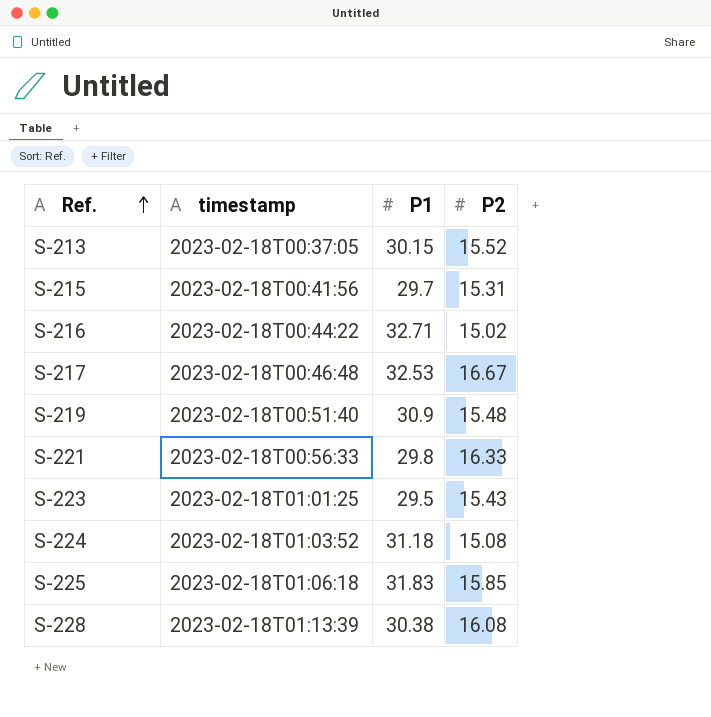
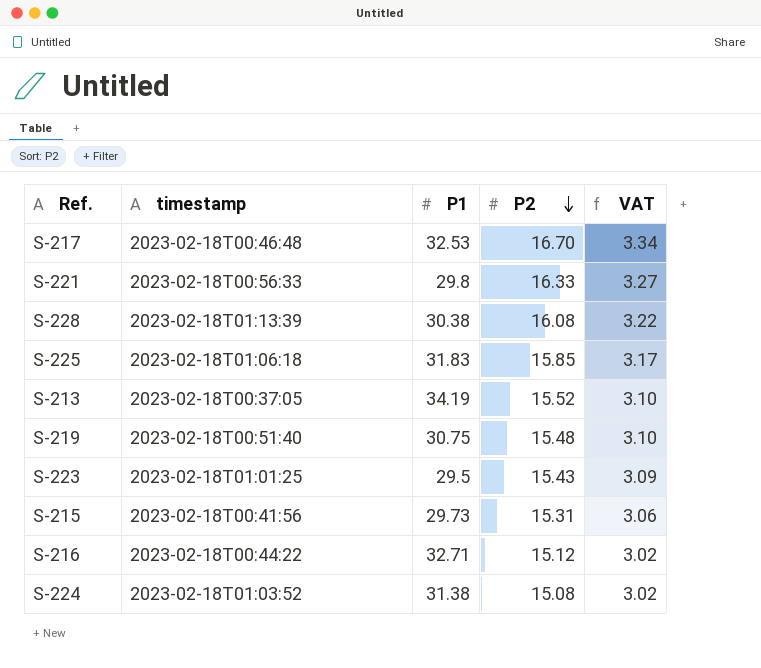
row order: Ref. ascending -> P2 descending
column VAT | formula: none -> [P2] * 0.2
S-217 | P2: 16.67 -> 16.70
S-213 | P1: 30.15 -> 34.19
S-219 | P1: 30.9 -> 30.75
S-215 | P1: 29.7 -> 29.73
S-216 | P2: 15.02 -> 15.12
S-224 | P1: 31.18 -> 31.38

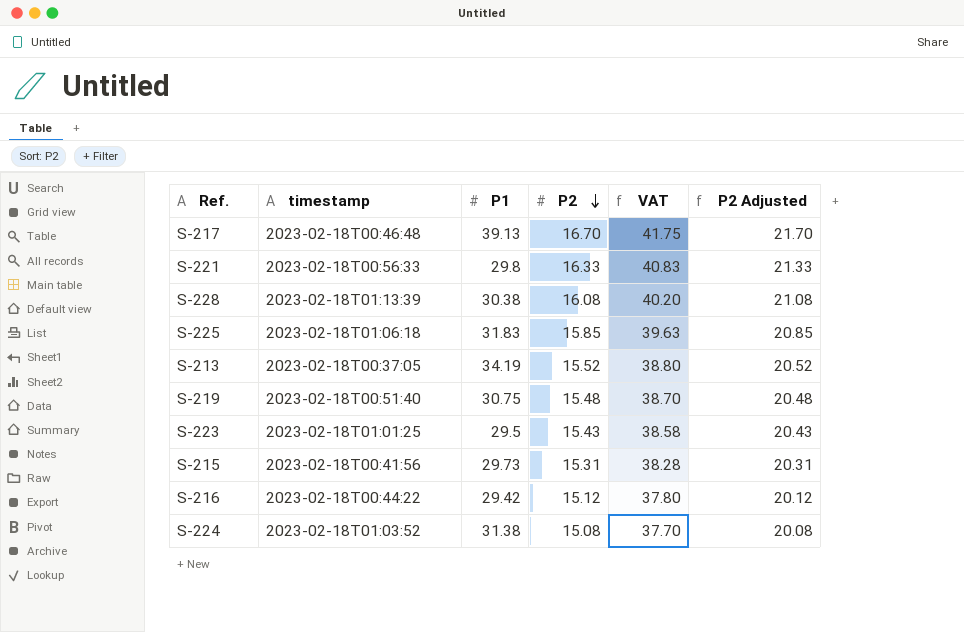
column VAT | formula: [P2] * 0.2 -> [P2] * 2.5
column P2 Adjusted | formula: none -> [P2] + 5
S-217 | P1: 32.53 -> 39.13
S-216 | P1: 32.71 -> 29.42

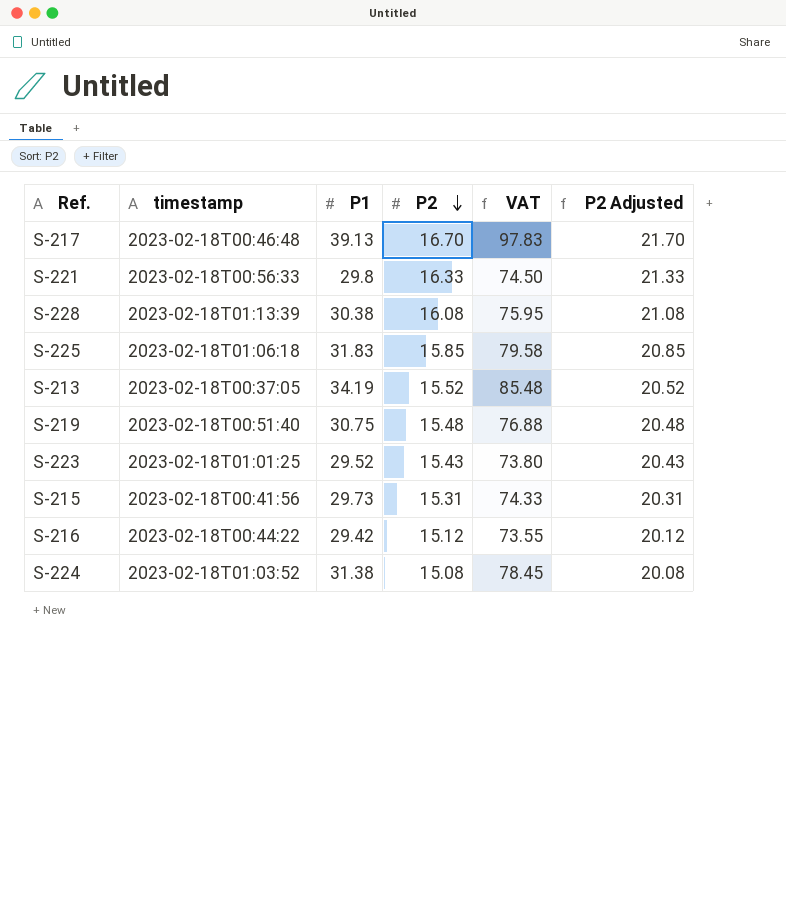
column VAT | formula: [P2] * 2.5 -> [P1] * 2.5
S-223 | P1: 29.5 -> 29.52

